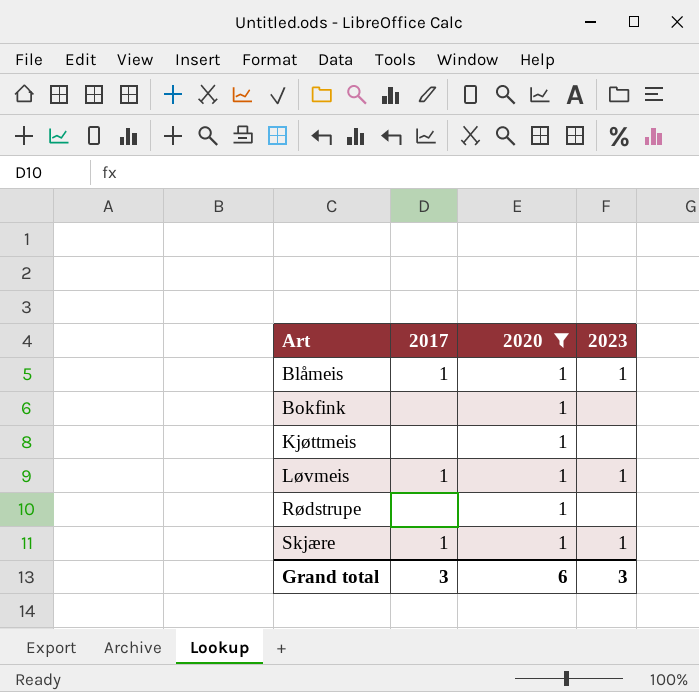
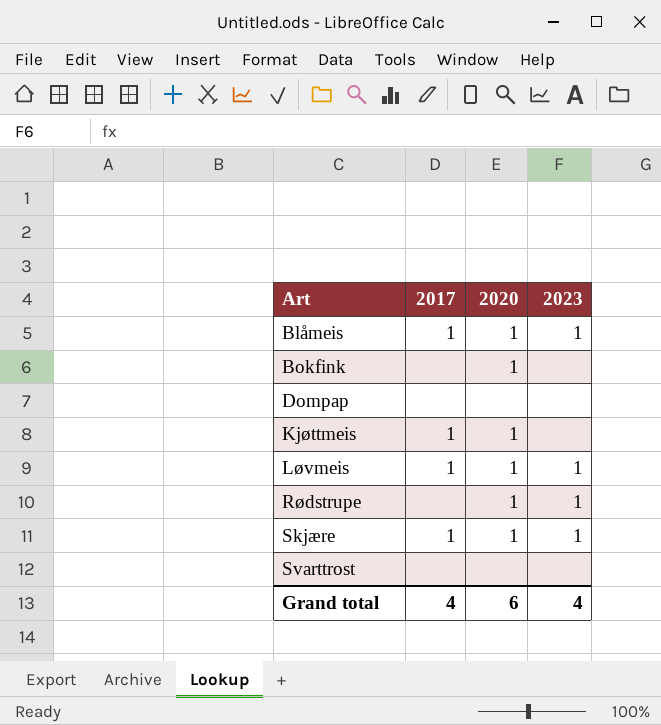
filter: 2020 = 1 -> none
Kjøttmeis | 2017: none -> 1
Rødstrupe | 2023: none -> 1
Grand total | 2017: 3 -> 4
Grand total | 2023: 3 -> 4

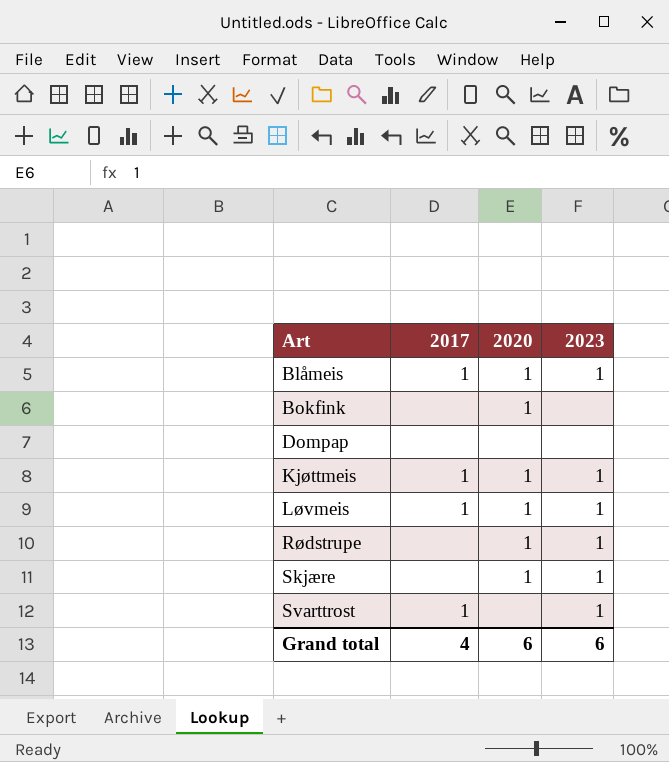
Kjøttmeis | 2023: none -> 1
Skjære | 2017: 1 -> none
Svarttrost | 2017: none -> 1
Svarttrost | 2023: none -> 1
Grand total | 2023: 4 -> 6

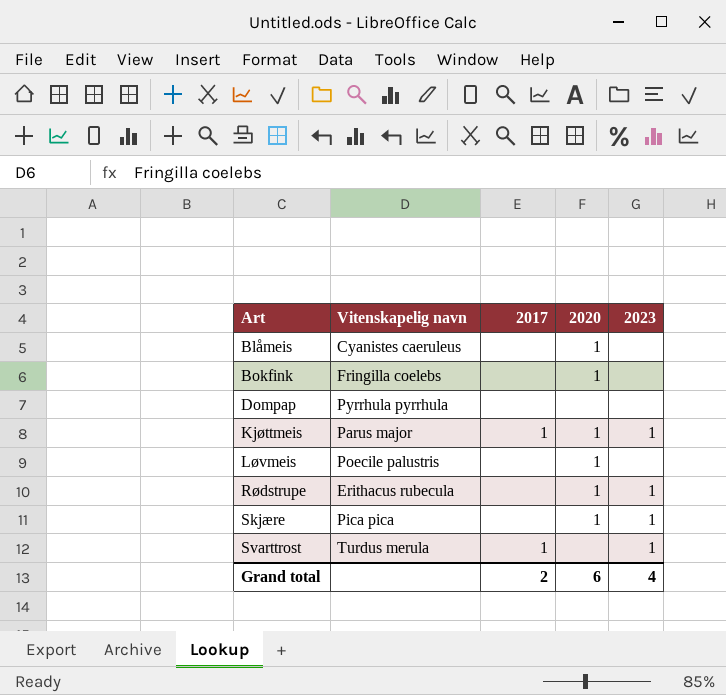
column Vitenskapelig navn | position: none -> 2
Blåmeis | 2017: 1 -> none
Blåmeis | 2023: 1 -> none
Løvmeis | 2017: 1 -> none
Løvmeis | 2023: 1 -> none
Grand total | 2017: 4 -> 2
Grand total | 2023: 6 -> 4

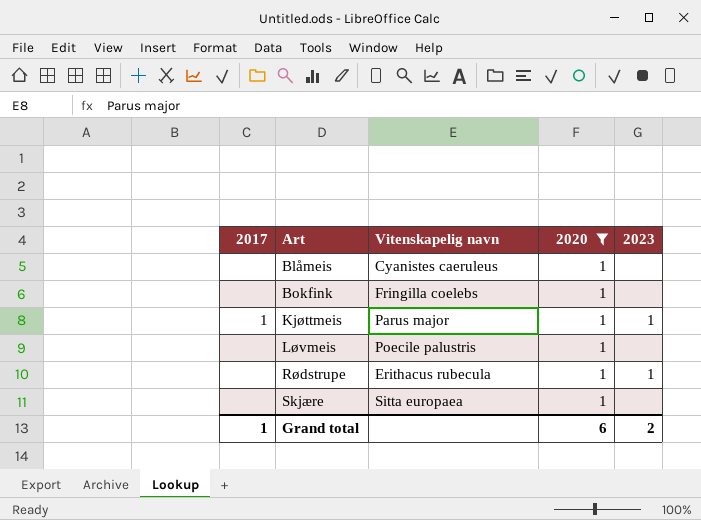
filter: none -> 2020 = 1
column 2017 | position: 3 -> 1
Skjære | Vitenskapelig navn: Pica pica -> Sitta europaea
Skjære | 2023: 1 -> none
Grand total | 2017: 2 -> 1
Grand total | 2023: 4 -> 2

